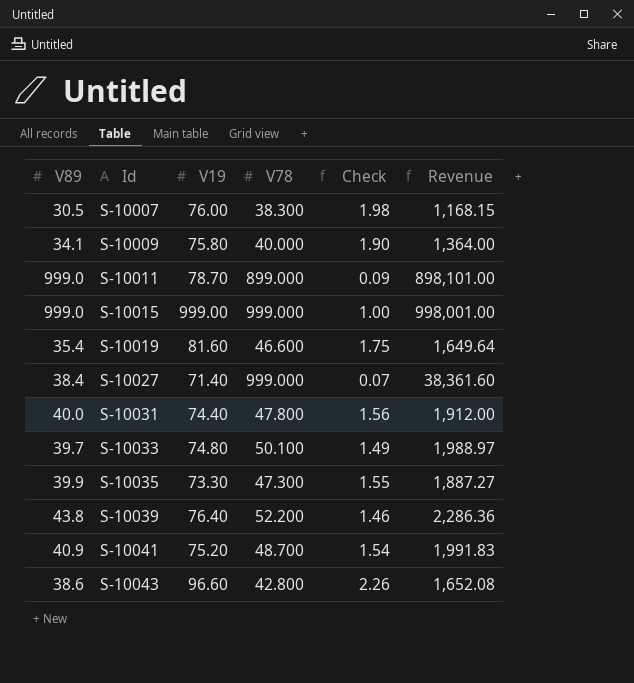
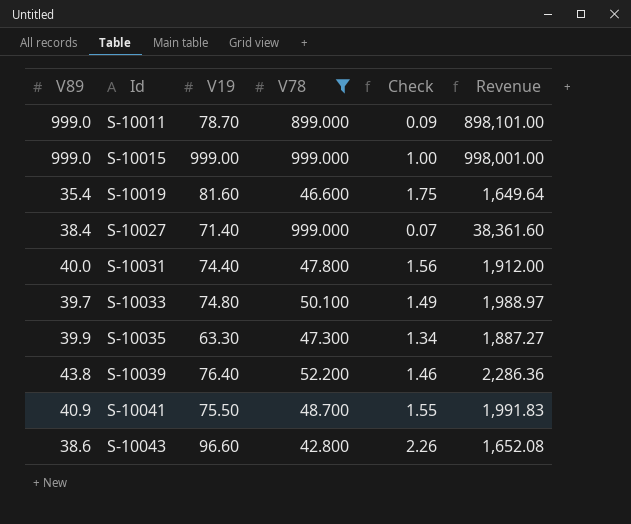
filter: none -> V78 >= 42.800
S-10035 | V19: 73.30 -> 63.30
S-10035 | Check: 1.55 -> 1.34
S-10041 | V19: 75.20 -> 75.50
S-10041 | Check: 1.54 -> 1.55

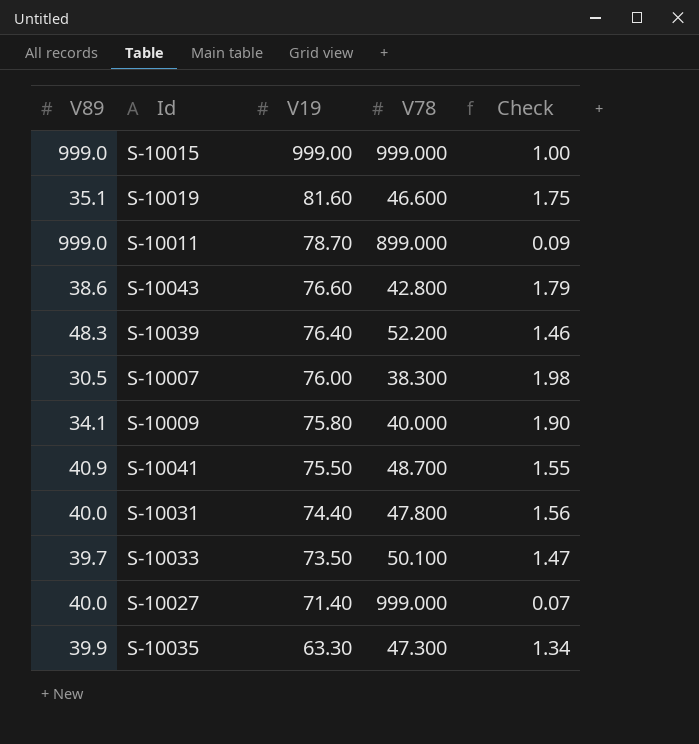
filter: V78 >= 42.800 -> none
row order: Id ascending -> V19 descending
column Revenue | formula: [V89] * [V78] -> none
S-10019 | V89: 35.4 -> 35.1
S-10043 | V19: 96.60 -> 76.60
S-10043 | Check: 2.26 -> 1.79
S-10039 | V89: 43.8 -> 48.3
S-10033 | V19: 74.80 -> 73.50
S-10033 | Check: 1.49 -> 1.47
S-10027 | V89: 38.4 -> 40.0

